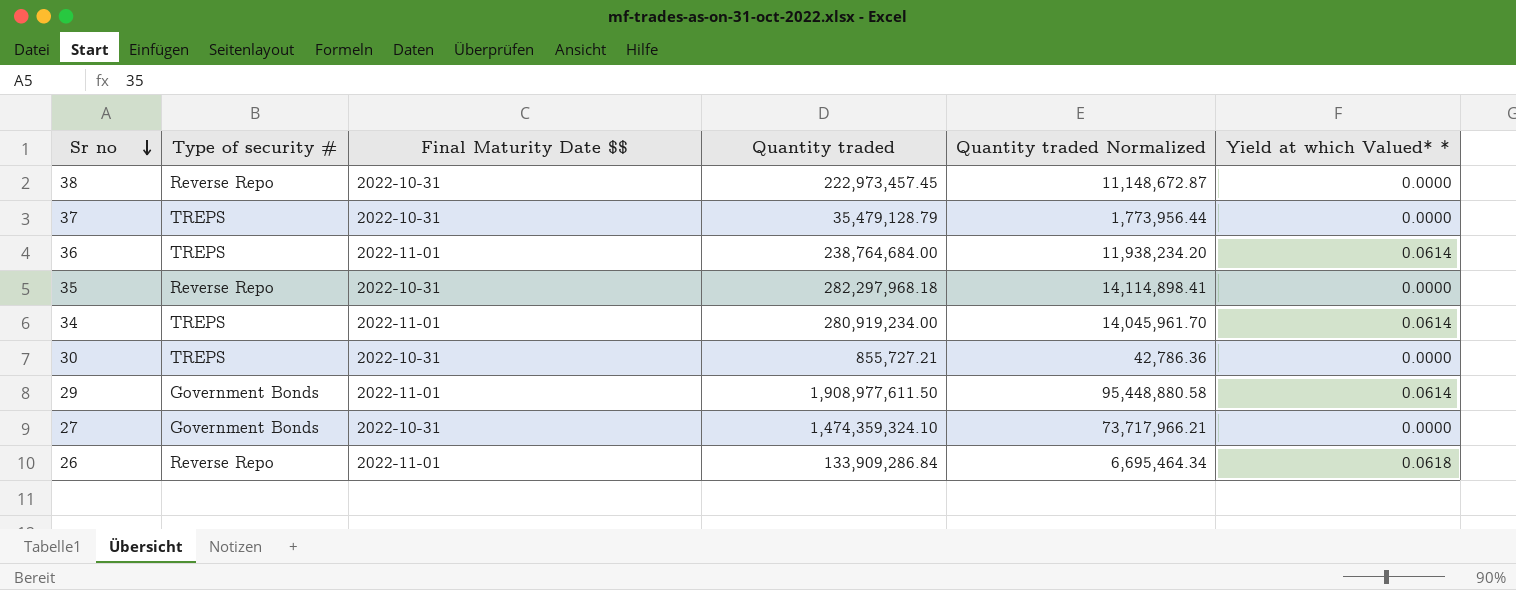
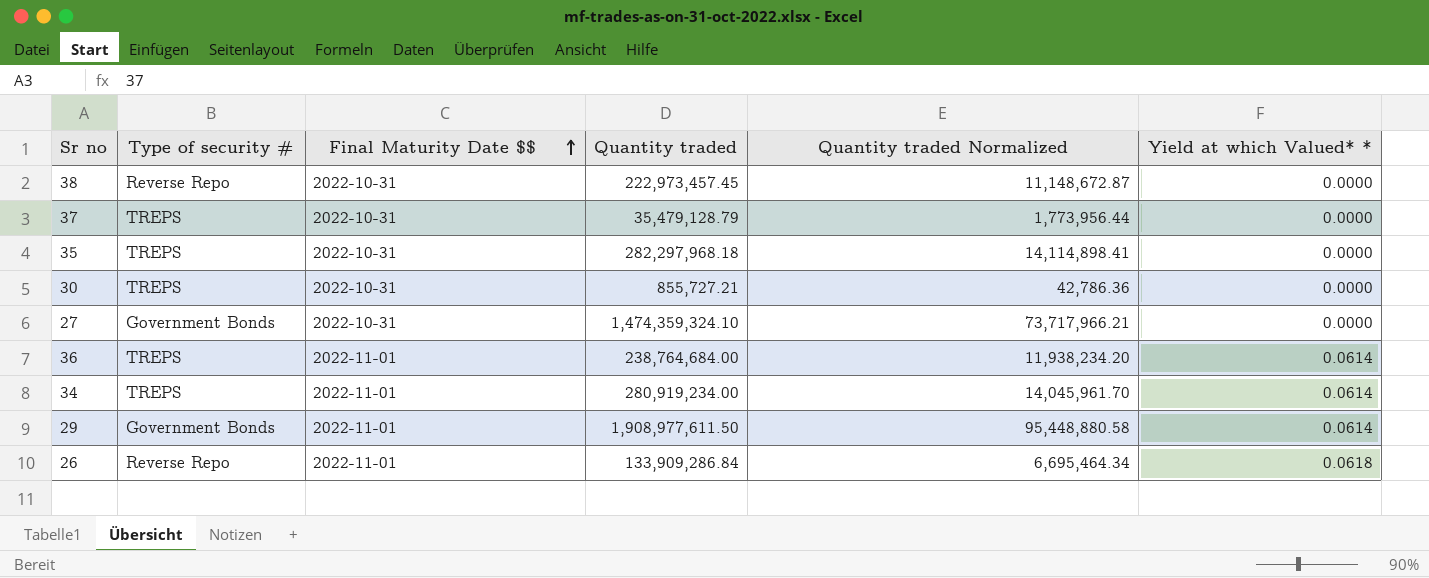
row order: Sr no descending -> Final Maturity Date $$ ascending
35 | Type of security #: Reverse Repo -> TREPS

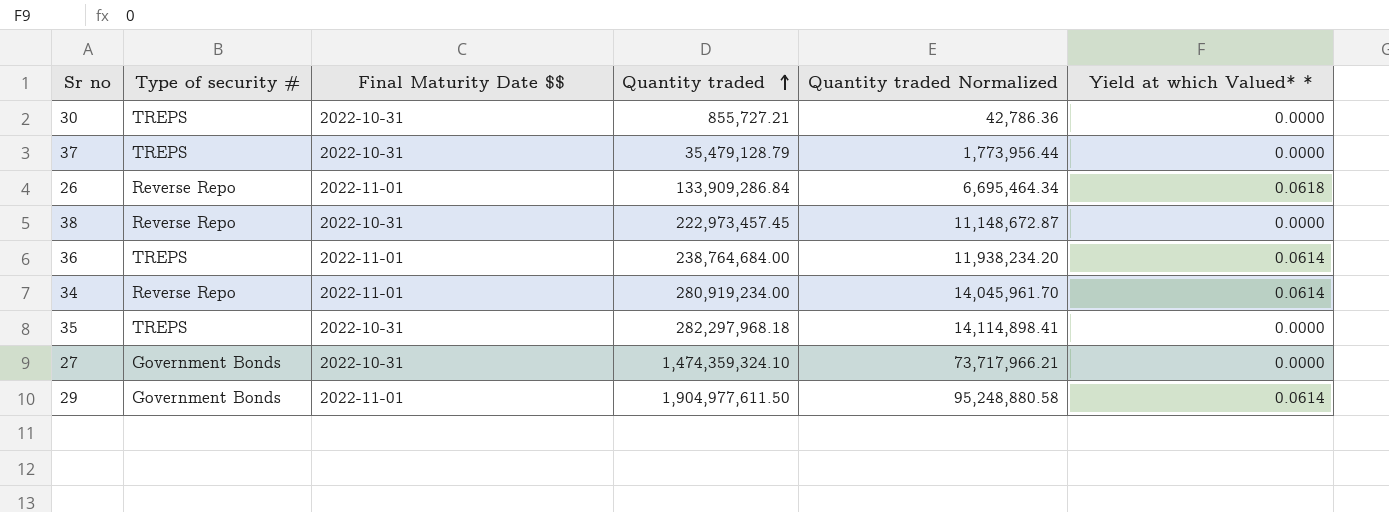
row order: Final Maturity Date $$ ascending -> Quantity traded ascending
34 | Type of security #: TREPS -> Reverse Repo
29 | Quantity traded: 1,908,977,611.50 -> 1,904,977,611.50
29 | Quantity traded Normalized: 95,448,880.58 -> 95,248,880.58

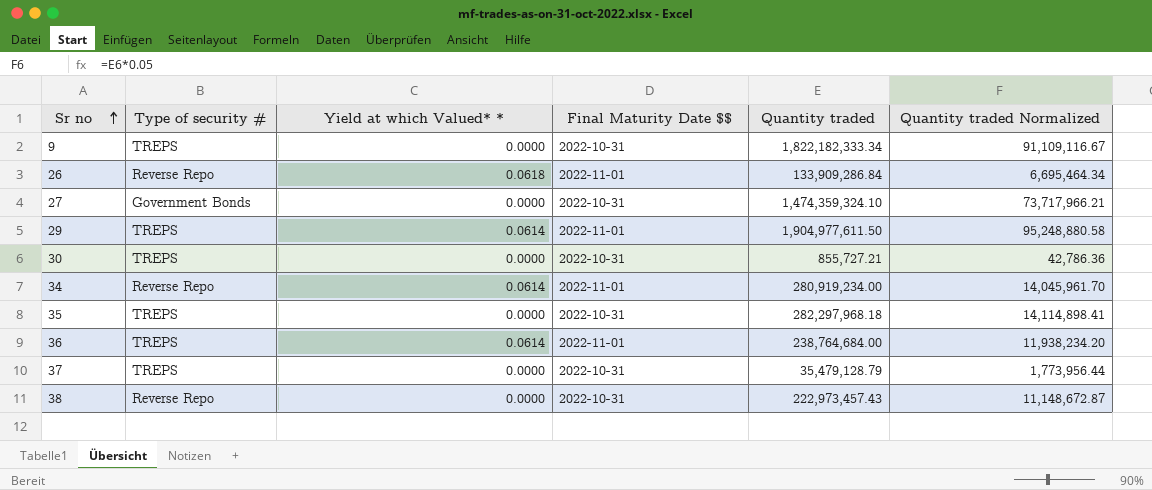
row order: Quantity traded ascending -> Sr no ascending
column Yield at which Valued* * | position: 6 -> 3
row 9: none -> TREPS | 0.0000 | 2022-10-31 | 1,822,182,333.34 | 91,109,116.67
29 | Type of security #: Government Bonds -> TREPS
38 | Quantity traded: 222,973,457.45 -> 222,973,457.43

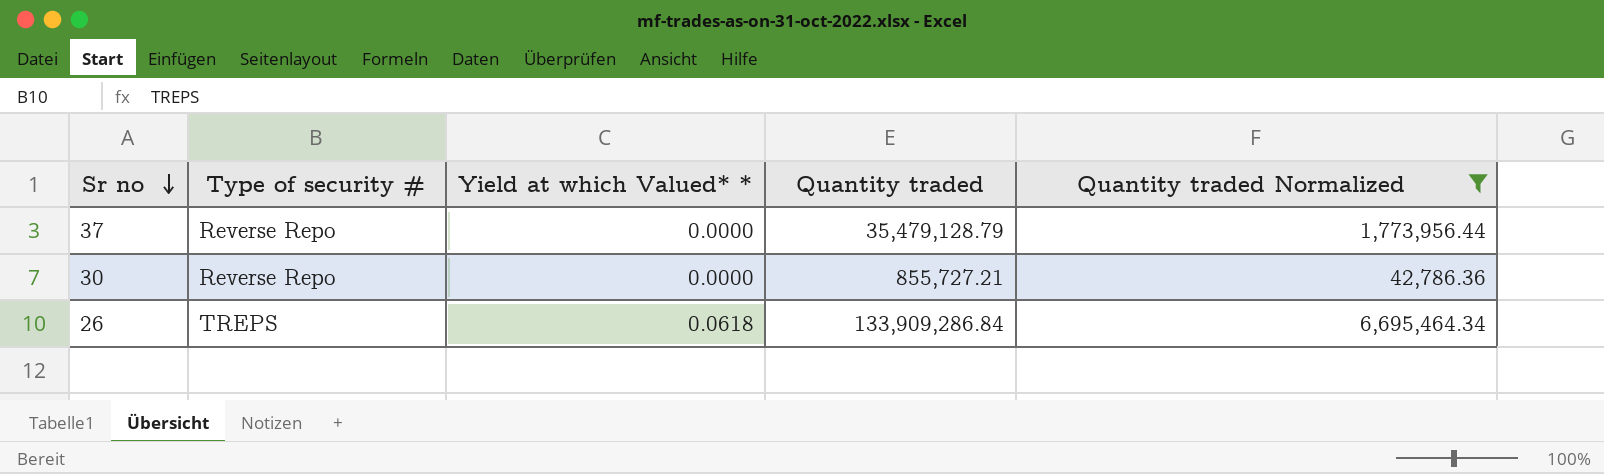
filter: none -> Quantity traded Normalized <= 6,695,464.34
row order: Sr no ascending -> Sr no descending
column Final Maturity Date $$ | position: 4 -> none
37 | Type of security #: TREPS -> Reverse Repo
30 | Type of security #: TREPS -> Reverse Repo
26 | Type of security #: Reverse Repo -> TREPS

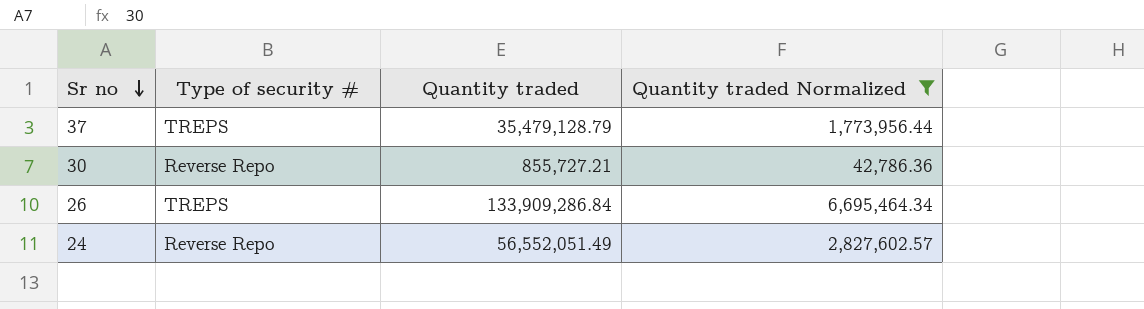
column Yield at which Valued* * | position: 3 -> none
37 | Type of security #: Reverse Repo -> TREPS
row 24: none -> Reverse Repo | 56,552,051.49 | 2,827,602.57

